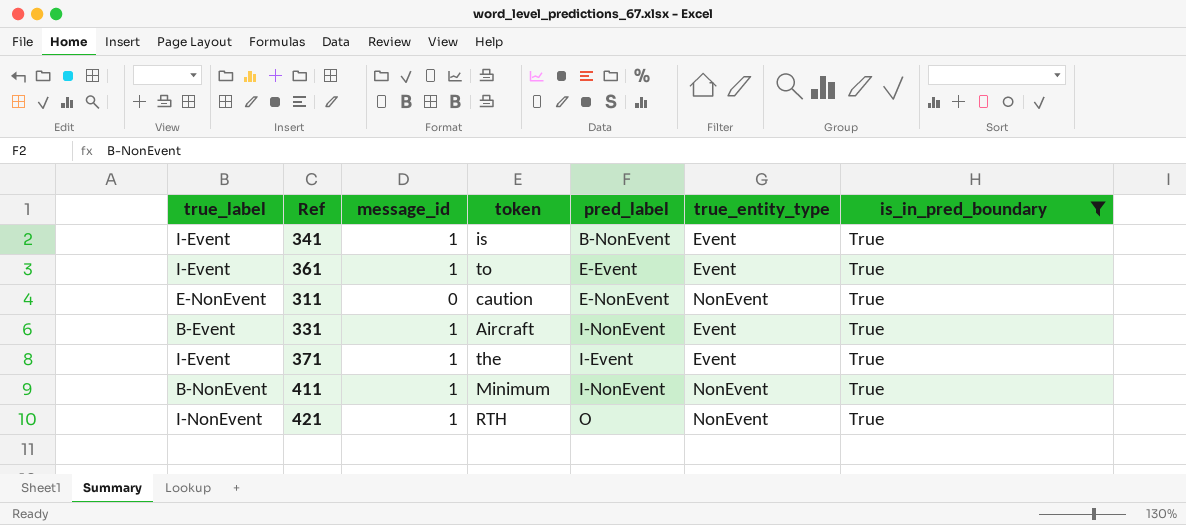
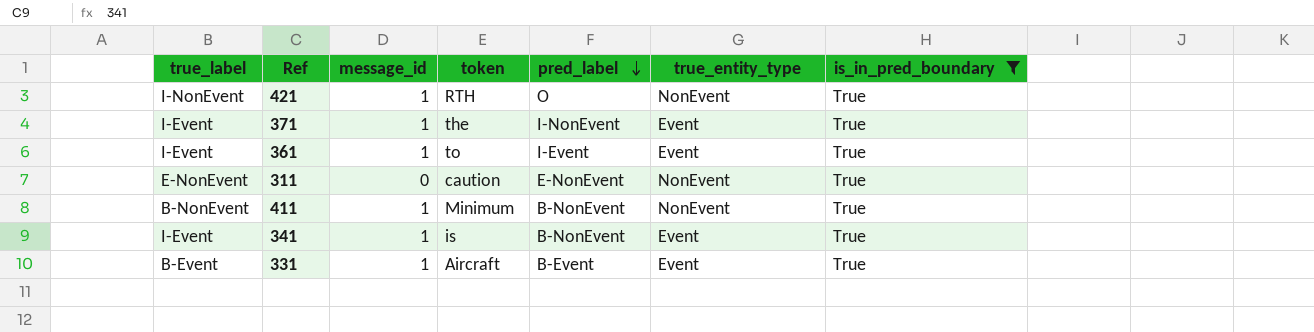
row order: none -> pred_label descending
371 | pred_label: I-Event -> I-NonEvent
361 | pred_label: E-Event -> I-Event
411 | pred_label: I-NonEvent -> B-NonEvent
331 | pred_label: I-NonEvent -> B-Event

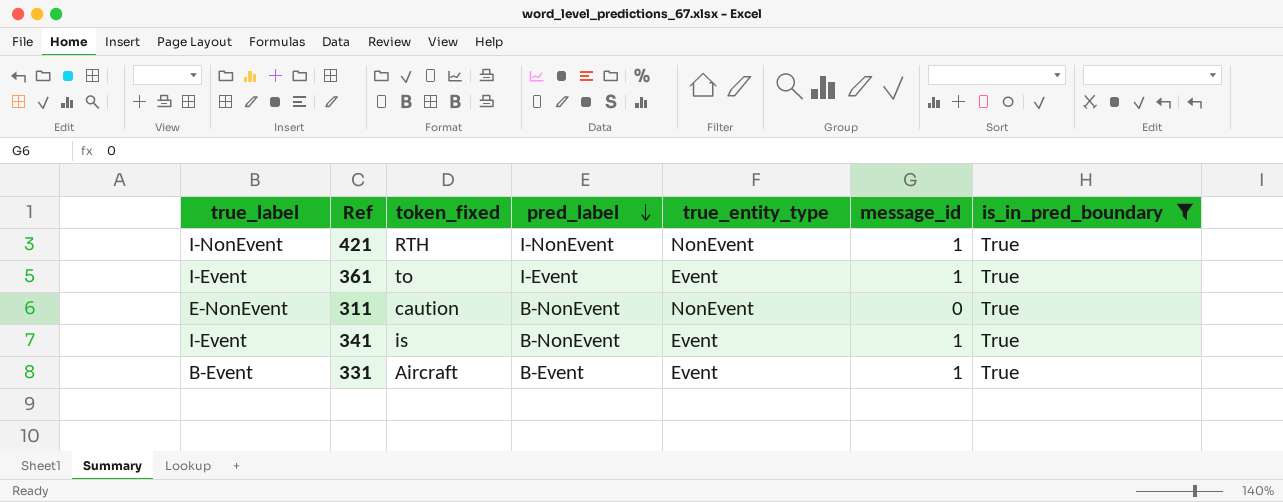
column name: token -> token_fixed
column message_id | position: 3 -> 6
row 371: I-Event | 1 | the | I-NonEvent | Event | True -> none
row 411: B-NonEvent | 1 | Minimum | B-NonEvent | NonEvent | True -> none
421 | pred_label: O -> I-NonEvent
311 | pred_label: E-NonEvent -> B-NonEvent

